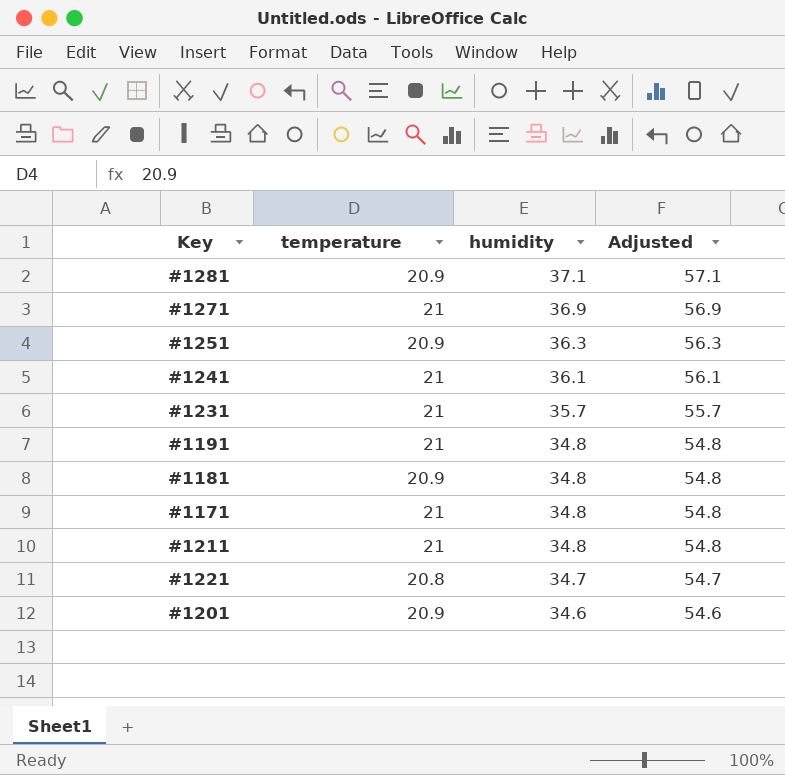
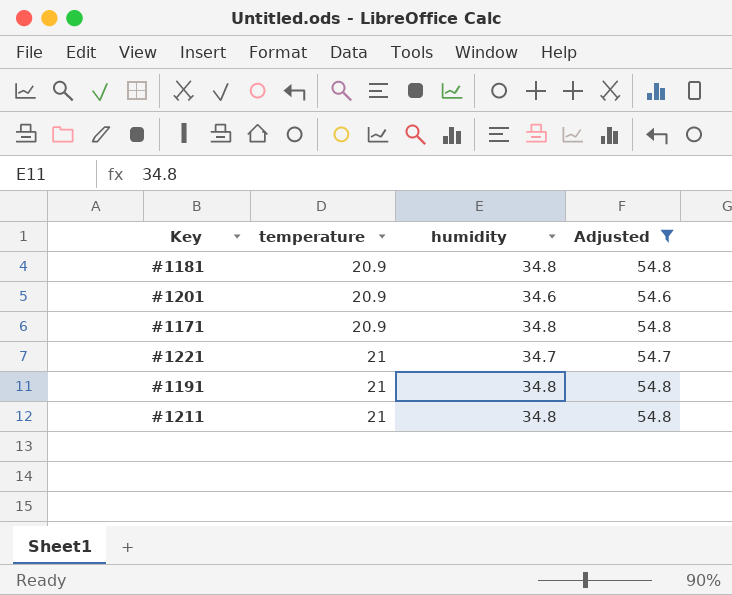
filter: none -> Adjusted <= 54.8
row order: humidity descending -> temperature ascending
#1171 | temperature: 21 -> 20.9
#1221 | temperature: 20.8 -> 21

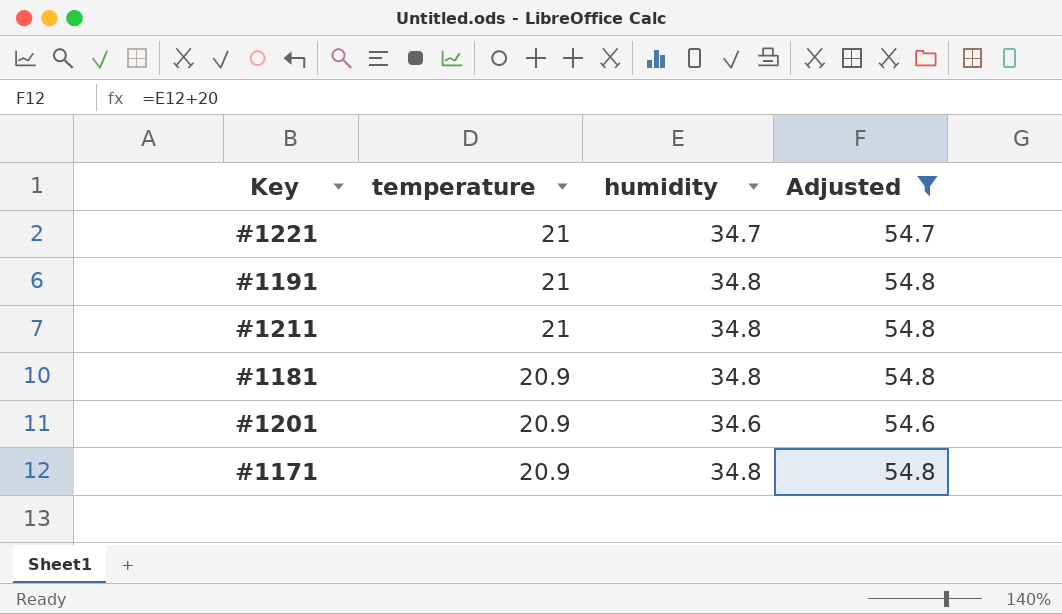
row order: temperature ascending -> temperature descending

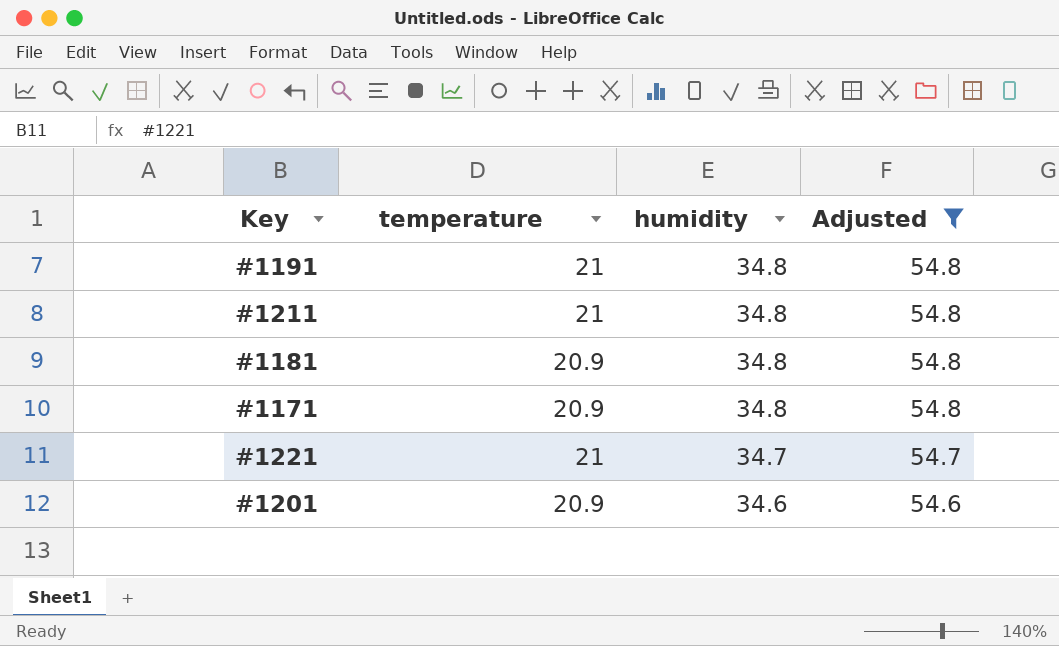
row order: temperature descending -> humidity descending

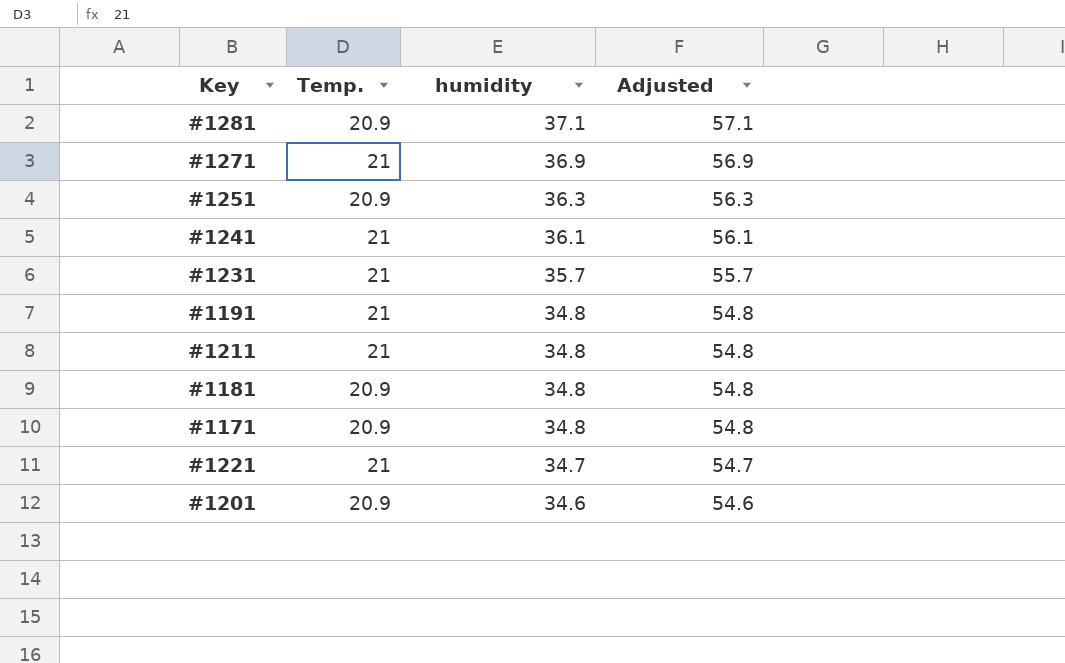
filter: Adjusted <= 54.8 -> none
column name: temperature -> Temp.

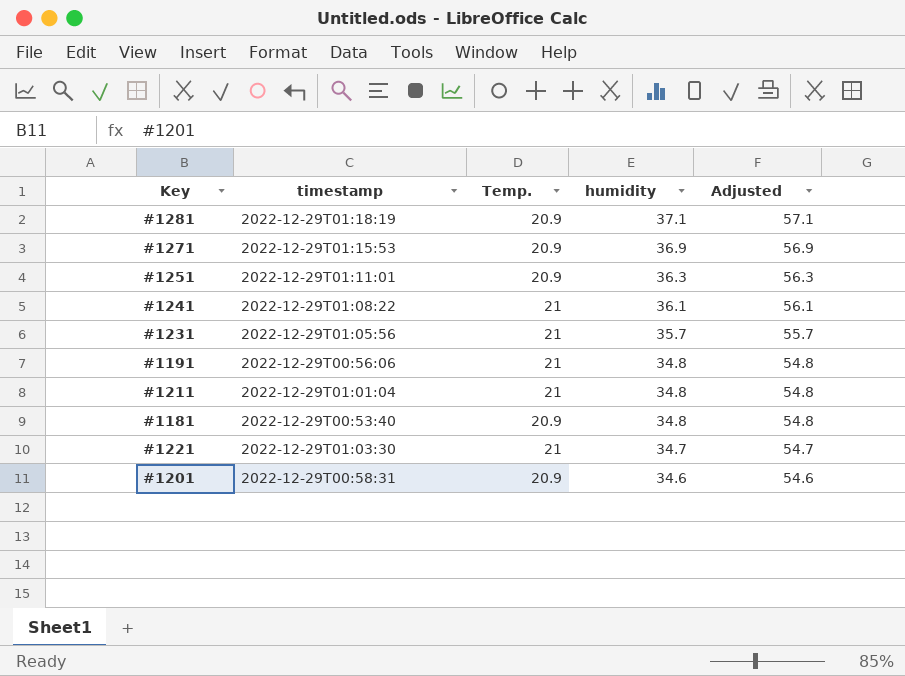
column timestamp | position: none -> 2
row #1171: 20.9 | 34.8 | 54.8 -> none
#1271 | Temp.: 21 -> 20.9

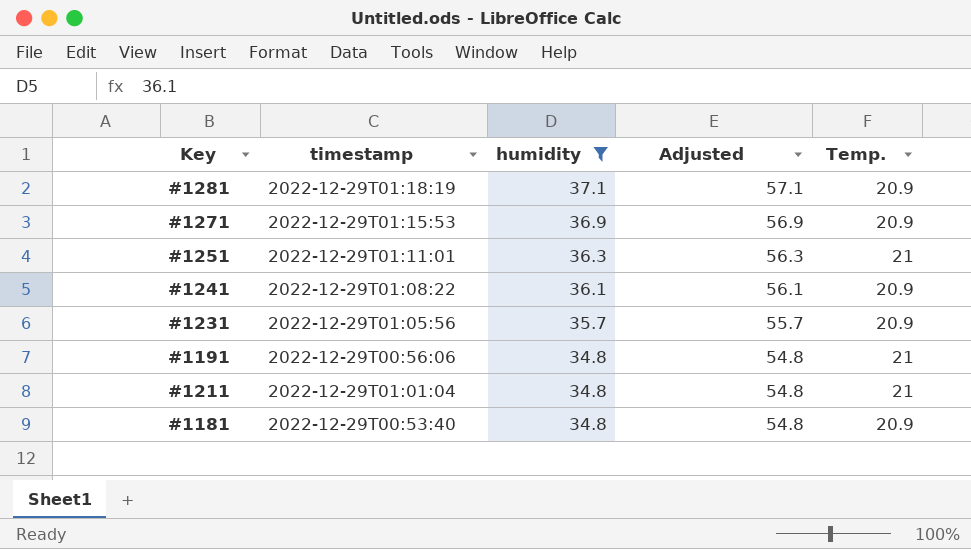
filter: none -> humidity >= 34.8
column Temp. | position: 3 -> 5
#1251 | Temp.: 20.9 -> 21
#1241 | Temp.: 21 -> 20.9
#1231 | Temp.: 21 -> 20.9

